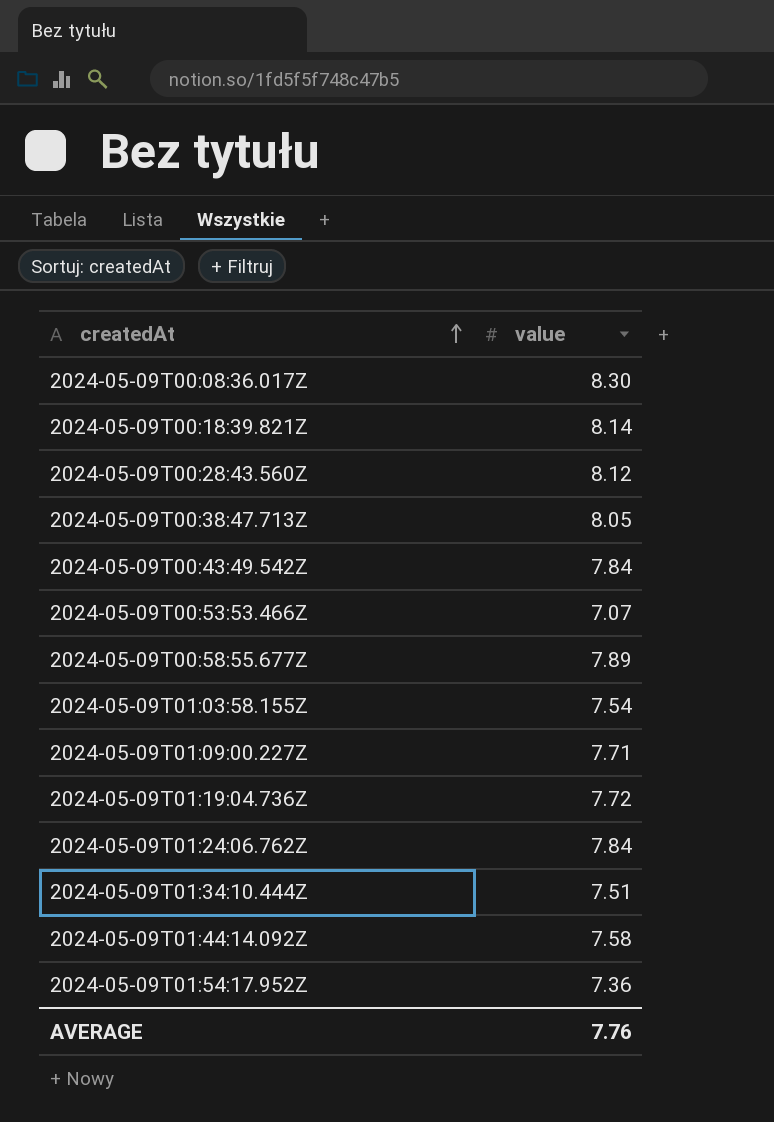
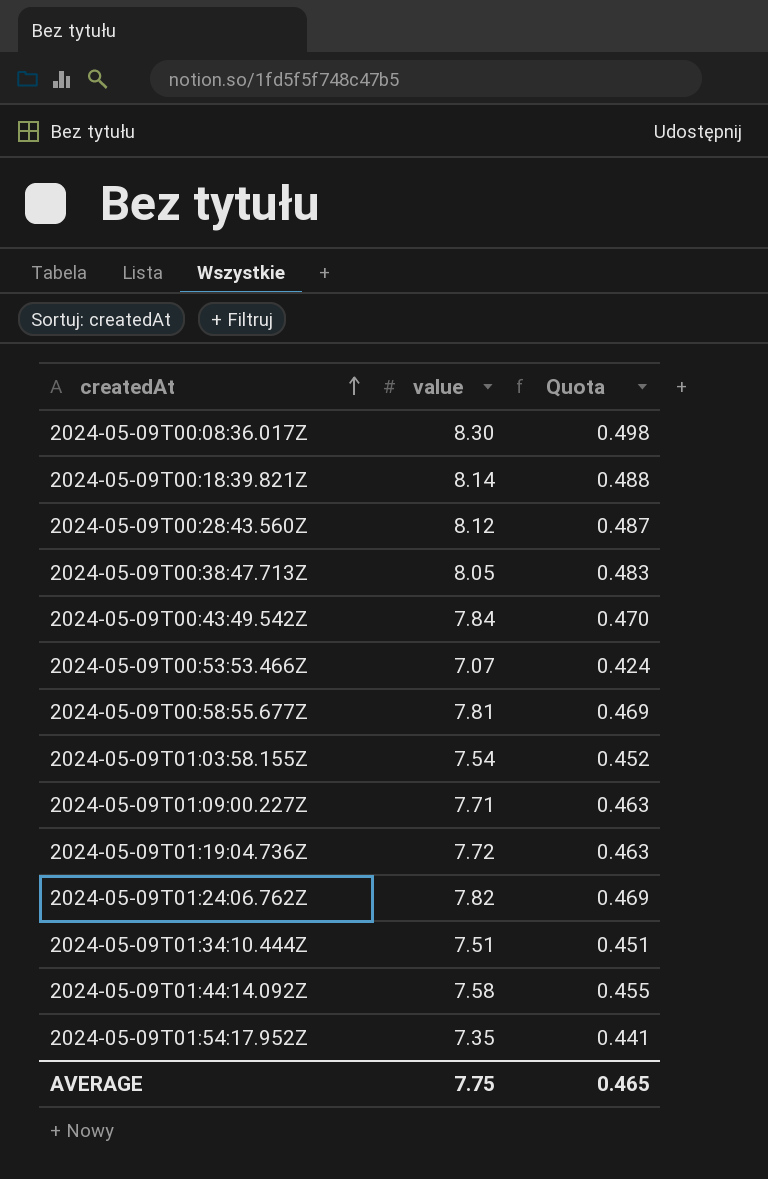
column Quota | formula: none -> [value] * 0.06
2024-05-09T00:58:55.677Z | value: 7.89 -> 7.81
2024-05-09T01:24:06.762Z | value: 7.84 -> 7.82
2024-05-09T01:54:17.952Z | value: 7.36 -> 7.35
AVERAGE | value: 7.76 -> 7.75

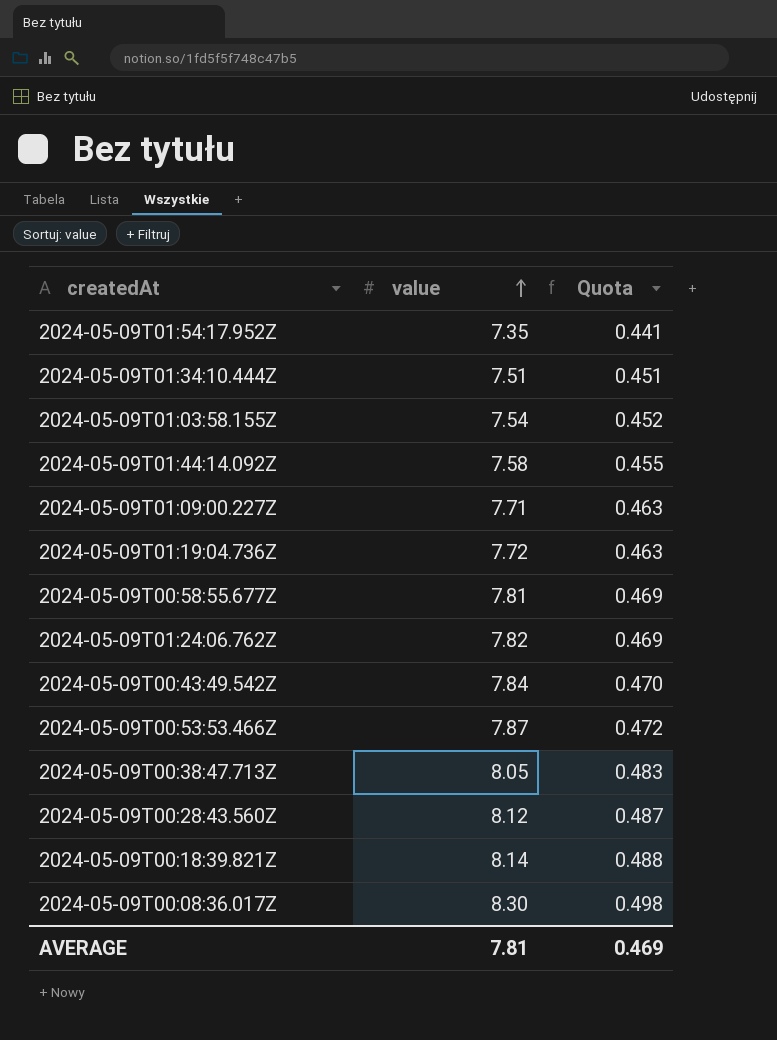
row order: createdAt ascending -> value ascending
2024-05-09T00:53:53.466Z | value: 7.07 -> 7.87
2024-05-09T00:53:53.466Z | Quota: 0.424 -> 0.472
AVERAGE | value: 7.75 -> 7.81
AVERAGE | Quota: 0.465 -> 0.469

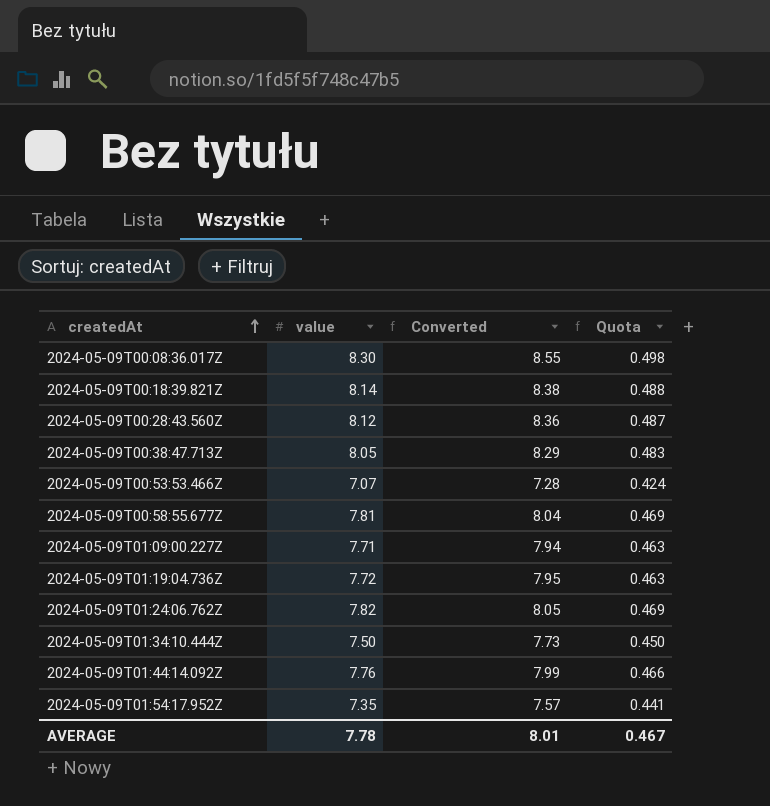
row order: value ascending -> createdAt ascending
column Converted | formula: none -> [value] * 1.03
row 2024-05-09T01:03:58.155Z: 7.54 | 0.452 -> none
row 2024-05-09T00:43:49.542Z: 7.84 | 0.470 -> none
2024-05-09T00:53:53.466Z | value: 7.87 -> 7.07
2024-05-09T00:53:53.466Z | Quota: 0.472 -> 0.424
2024-05-09T01:34:10.444Z | value: 7.51 -> 7.50
2024-05-09T01:34:10.444Z | Quota: 0.451 -> 0.450
2024-05-09T01:44:14.092Z | value: 7.58 -> 7.76
2024-05-09T01:44:14.092Z | Quota: 0.455 -> 0.466
AVERAGE | value: 7.81 -> 7.78
AVERAGE | Quota: 0.469 -> 0.467

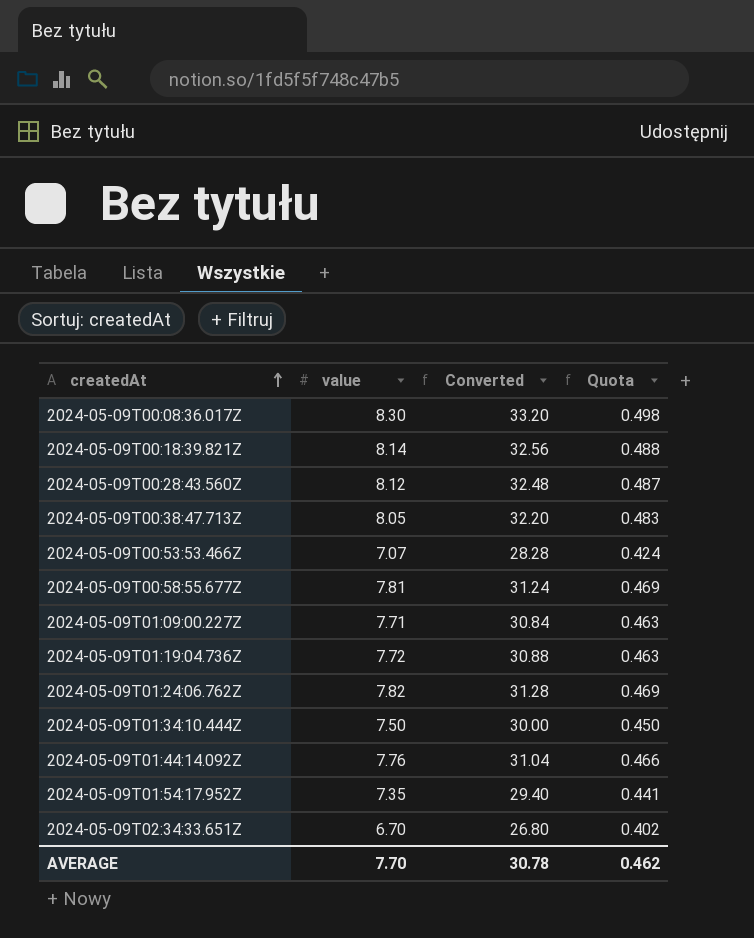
column Converted | formula: [value] * 1.03 -> [value] * 4
row 2024-05-09T02:34:33.651Z: none -> 6.70 | 26.80 | 0.402
AVERAGE | value: 7.78 -> 7.70
AVERAGE | Converted: 8.01 -> 30.78
AVERAGE | Quota: 0.467 -> 0.462

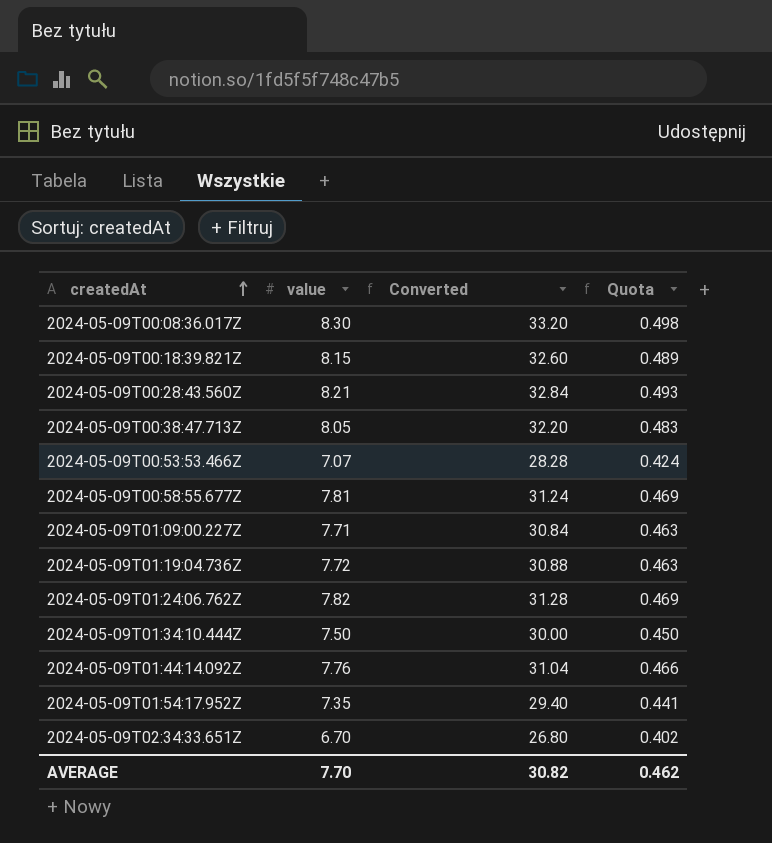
2024-05-09T00:18:39.821Z | value: 8.14 -> 8.15
2024-05-09T00:18:39.821Z | Converted: 32.56 -> 32.60
2024-05-09T00:18:39.821Z | Quota: 0.488 -> 0.489
2024-05-09T00:28:43.560Z | value: 8.12 -> 8.21
2024-05-09T00:28:43.560Z | Converted: 32.48 -> 32.84
2024-05-09T00:28:43.560Z | Quota: 0.487 -> 0.493
AVERAGE | Converted: 30.78 -> 30.82

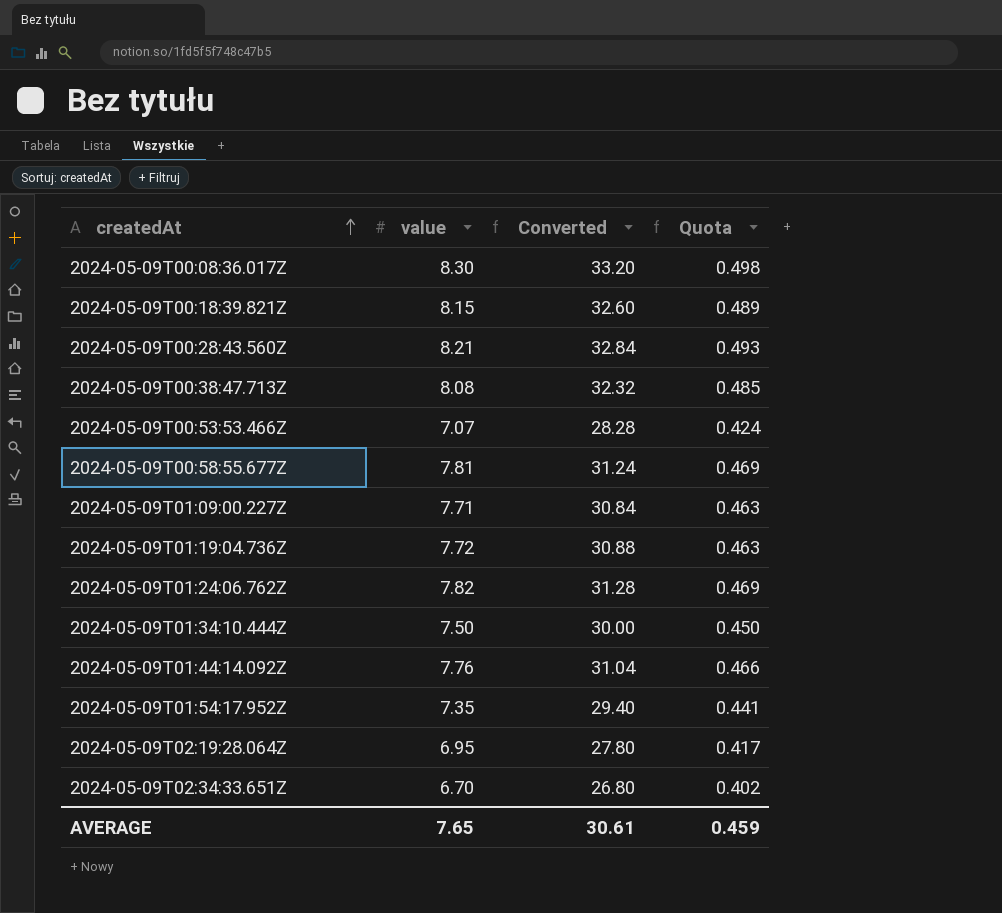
2024-05-09T00:38:47.713Z | value: 8.05 -> 8.08
2024-05-09T00:38:47.713Z | Converted: 32.20 -> 32.32
2024-05-09T00:38:47.713Z | Quota: 0.483 -> 0.485
row 2024-05-09T02:19:28.064Z: none -> 6.95 | 27.80 | 0.417
AVERAGE | value: 7.70 -> 7.65
AVERAGE | Converted: 30.82 -> 30.61
AVERAGE | Quota: 0.462 -> 0.459

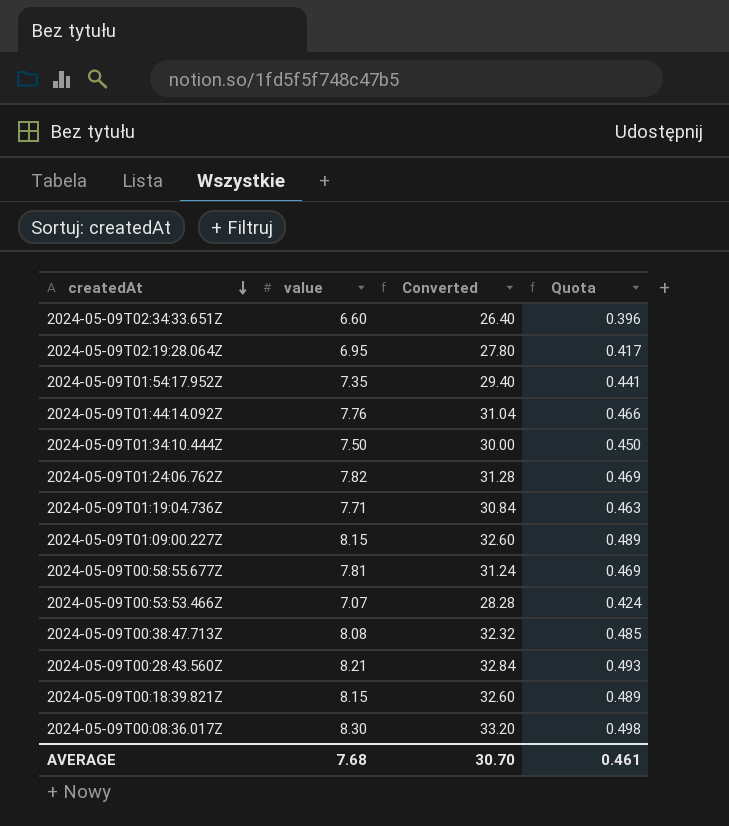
row order: createdAt ascending -> createdAt descending
2024-05-09T02:34:33.651Z | value: 6.70 -> 6.60
2024-05-09T02:34:33.651Z | Converted: 26.80 -> 26.40
2024-05-09T02:34:33.651Z | Quota: 0.402 -> 0.396
2024-05-09T01:19:04.736Z | value: 7.72 -> 7.71
2024-05-09T01:19:04.736Z | Converted: 30.88 -> 30.84
2024-05-09T01:09:00.227Z | value: 7.71 -> 8.15
2024-05-09T01:09:00.227Z | Converted: 30.84 -> 32.60
2024-05-09T01:09:00.227Z | Quota: 0.463 -> 0.489
AVERAGE | value: 7.65 -> 7.68
AVERAGE | Converted: 30.61 -> 30.70
AVERAGE | Quota: 0.459 -> 0.461

